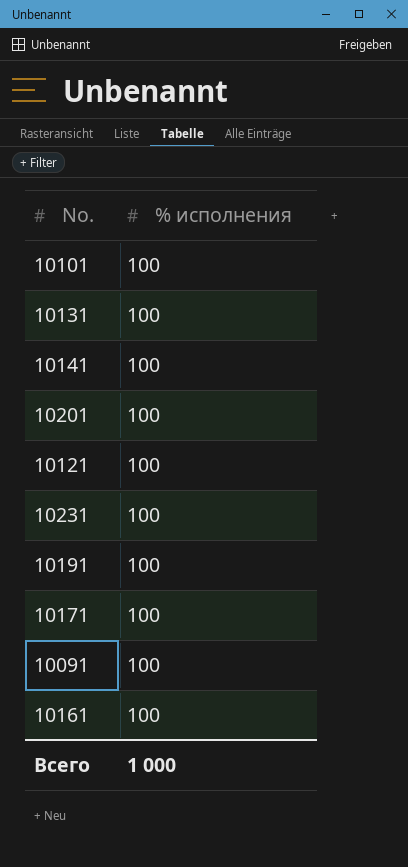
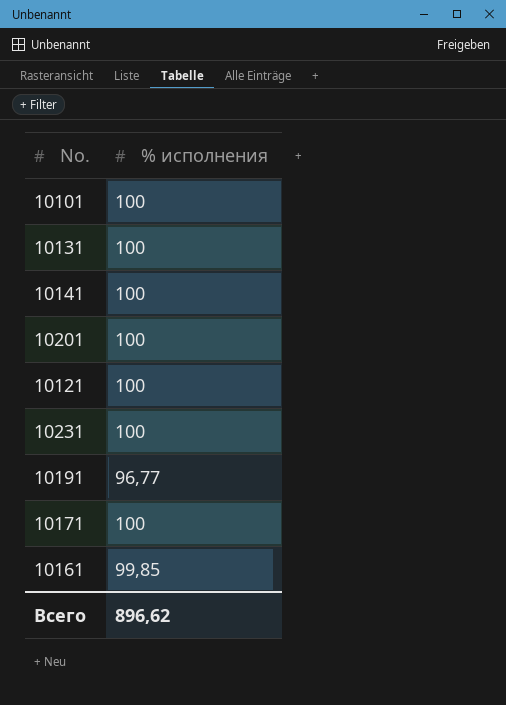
row 10091: 100 -> none
10191 | % исполнения: 100 -> 96,77
10161 | % исполнения: 100 -> 99,85
Всего | % исполнения: 1 000 -> 896,62

